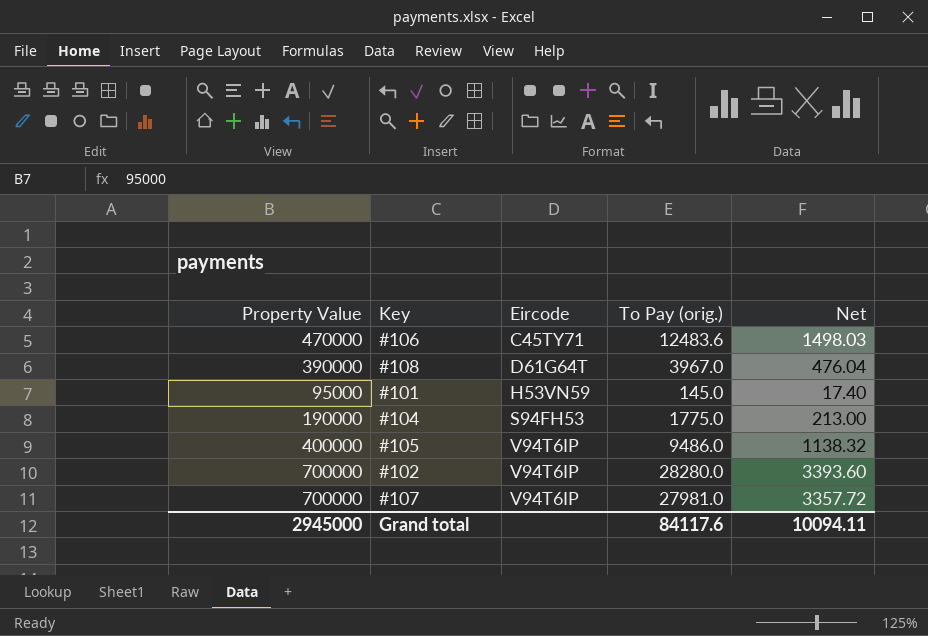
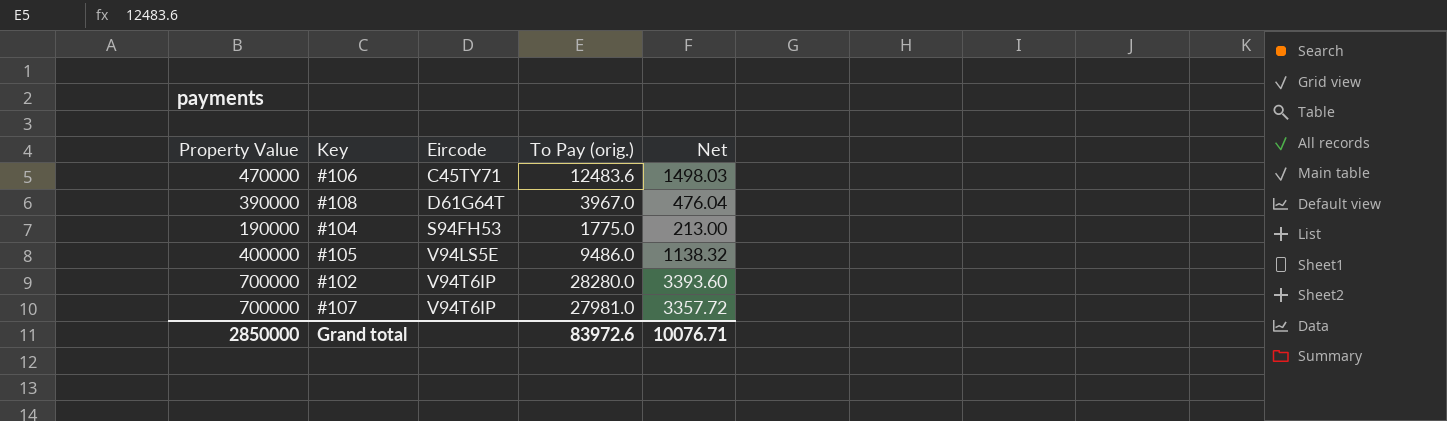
row #101: 95000 | H53VN59 | 145.0 | 17.40 -> none
#105 | Eircode: V94T6IP -> V94LS5E
Grand total | Property Value: 2945000 -> 2850000
Grand total | To Pay (orig.): 84117.6 -> 83972.6
Grand total | Net: 10094.11 -> 10076.71

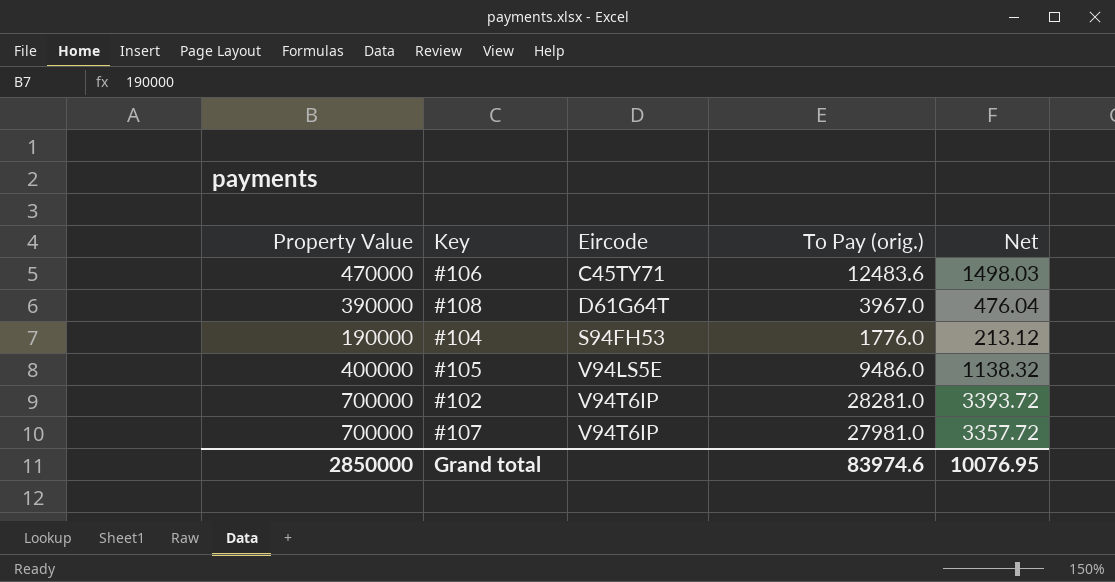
#104 | To Pay (orig.): 1775.0 -> 1776.0
#104 | Net: 213.00 -> 213.12
#102 | To Pay (orig.): 28280.0 -> 28281.0
#102 | Net: 3393.60 -> 3393.72
Grand total | To Pay (orig.): 83972.6 -> 83974.6
Grand total | Net: 10076.71 -> 10076.95

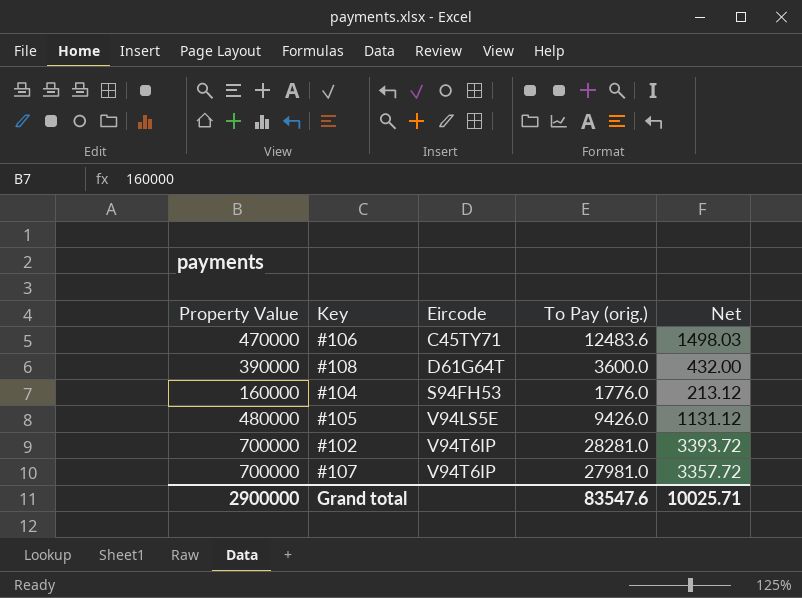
#108 | To Pay (orig.): 3967.0 -> 3600.0
#108 | Net: 476.04 -> 432.00
#104 | Property Value: 190000 -> 160000
#105 | Property Value: 400000 -> 480000
#105 | To Pay (orig.): 9486.0 -> 9426.0
#105 | Net: 1138.32 -> 1131.12
Grand total | Property Value: 2850000 -> 2900000
Grand total | To Pay (orig.): 83974.6 -> 83547.6
Grand total | Net: 10076.95 -> 10025.71

